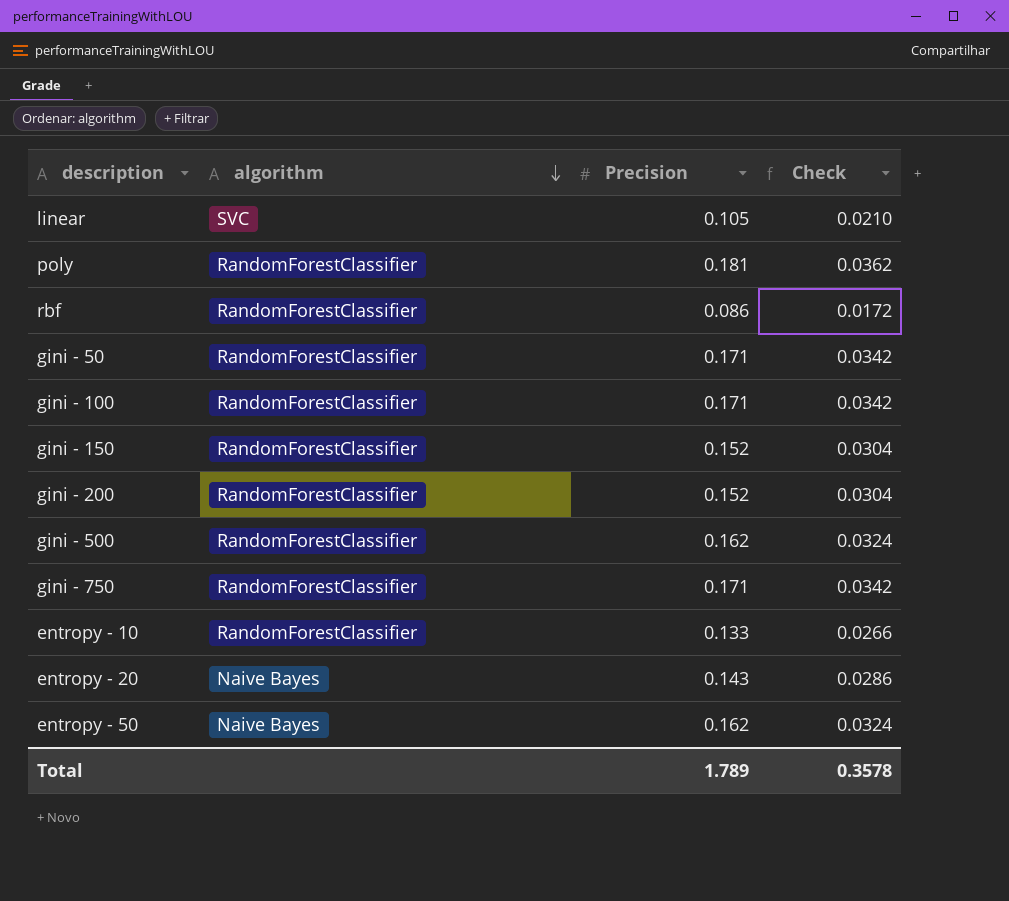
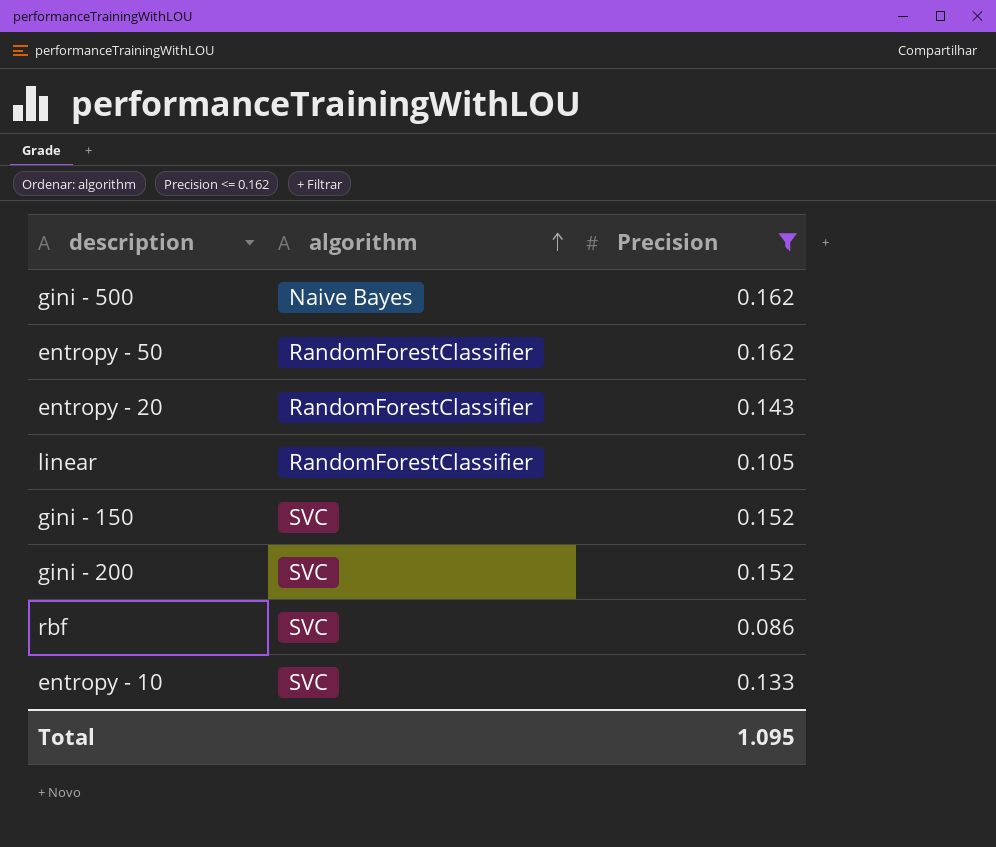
filter: none -> Precision <= 0.162
row order: algorithm descending -> algorithm ascending
column Check | formula: [Precision] * 0.2 -> none
gini - 500 | algorithm: RandomForestClassifier -> Naive Bayes
entropy - 50 | algorithm: Naive Bayes -> RandomForestClassifier
entropy - 20 | algorithm: Naive Bayes -> RandomForestClassifier
linear | algorithm: SVC -> RandomForestClassifier
gini - 150 | algorithm: RandomForestClassifier -> SVC
gini - 200 | algorithm: RandomForestClassifier -> SVC
rbf | algorithm: RandomForestClassifier -> SVC
entropy - 10 | algorithm: RandomForestClassifier -> SVC
Total | Precision: 1.789 -> 1.095

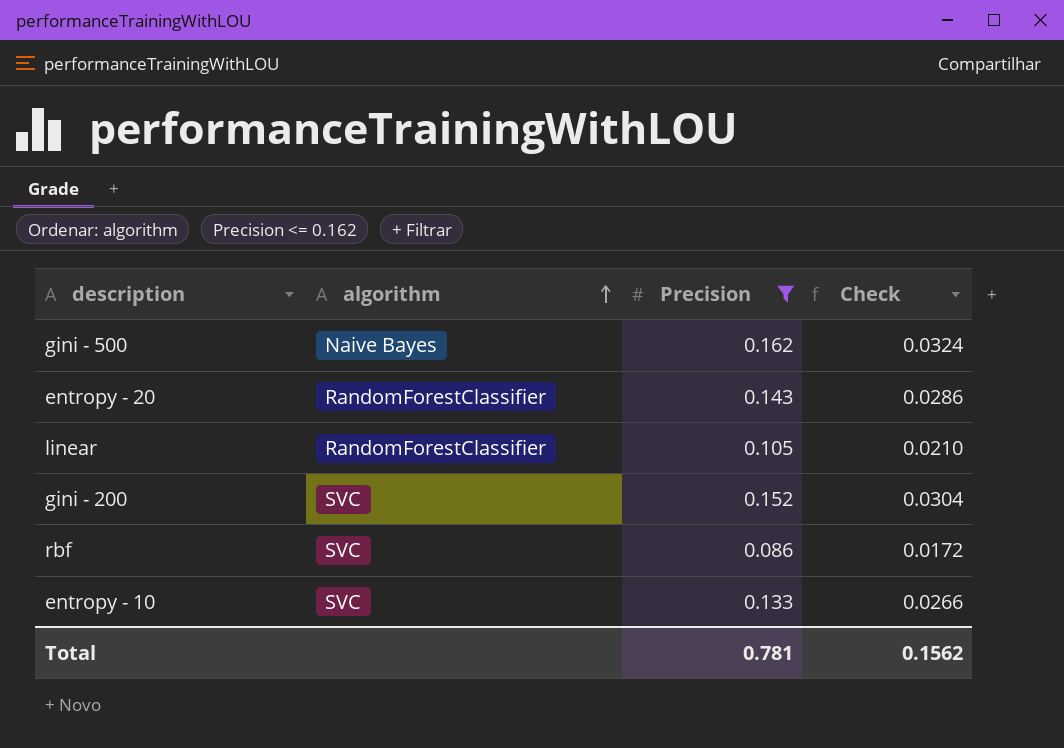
column Check | formula: none -> [Precision] * 0.2
row entropy - 50: RandomForestClassifier | 0.162 -> none
row gini - 150: SVC | 0.152 -> none
Total | Precision: 1.095 -> 0.781

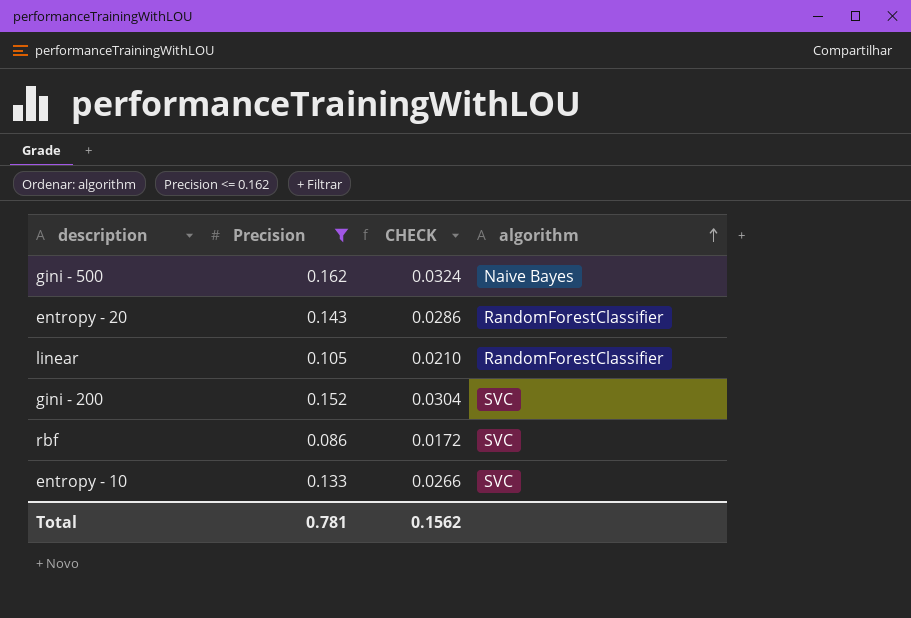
column name: Check -> CHECK
column algorithm | position: 2 -> 4

